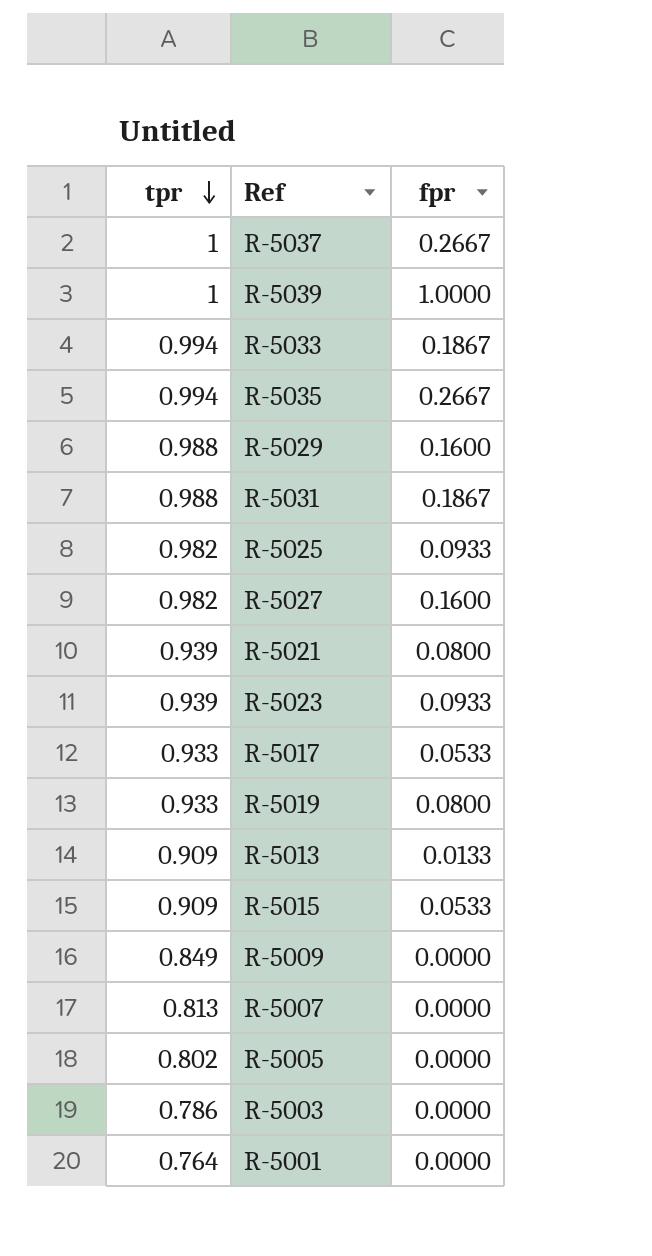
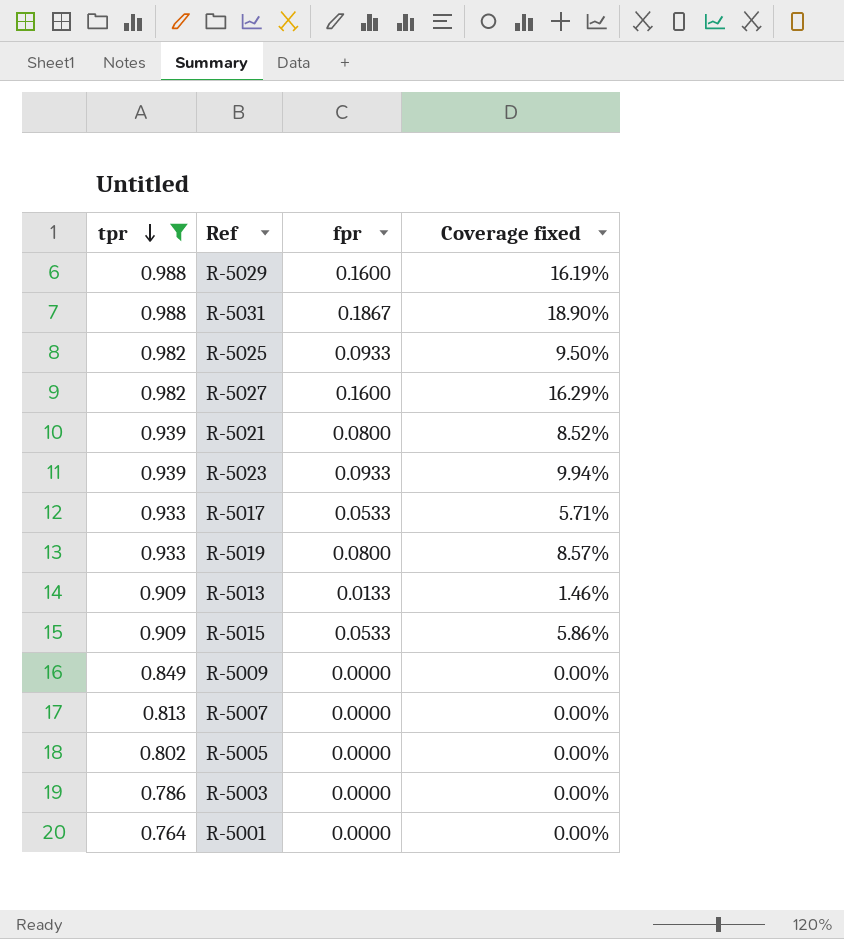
filter: none -> tpr <= 0.988
column Coverage fixed | formula: none -> [fpr] / [tpr]

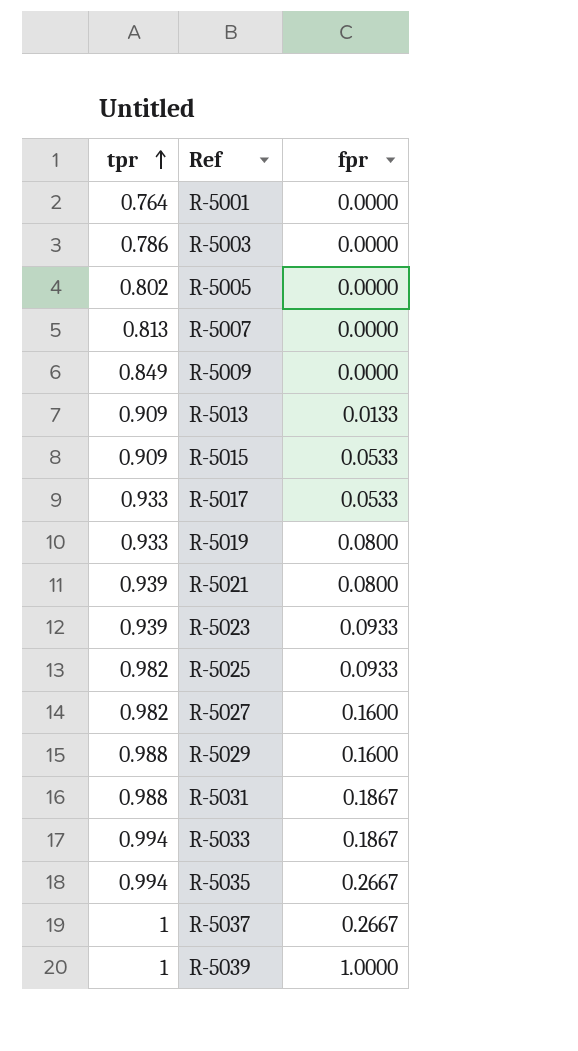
filter: tpr <= 0.988 -> none
row order: tpr descending -> tpr ascending
column Coverage fixed | formula: [fpr] / [tpr] -> none

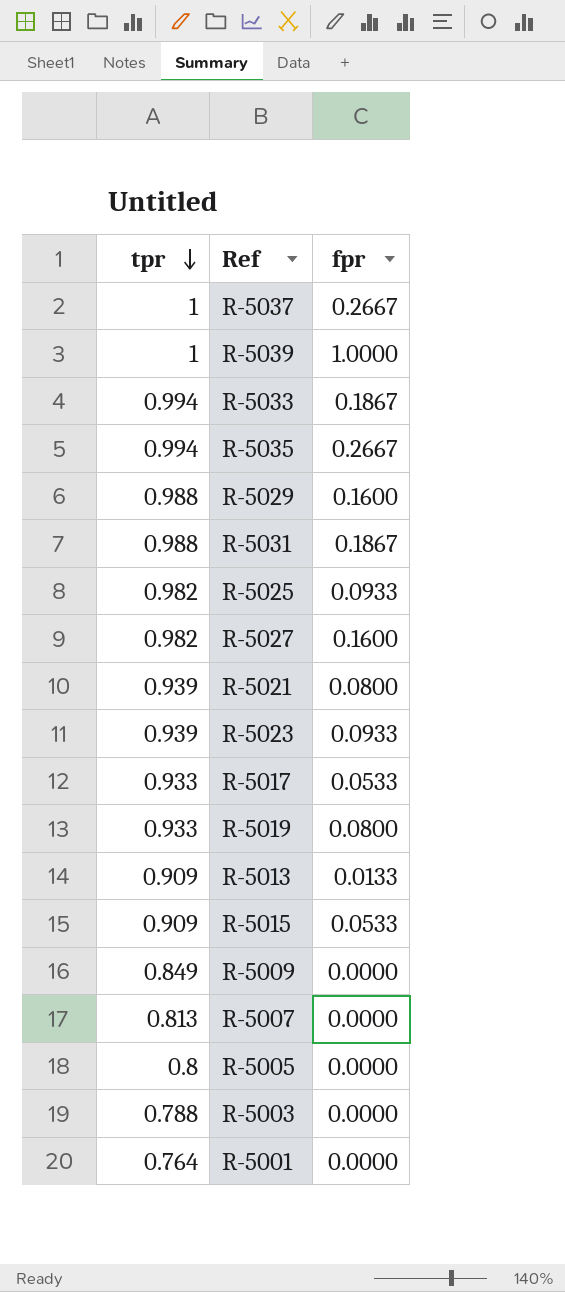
row order: tpr ascending -> tpr descending
R-5005 | tpr: 0.802 -> 0.8
R-5003 | tpr: 0.786 -> 0.788

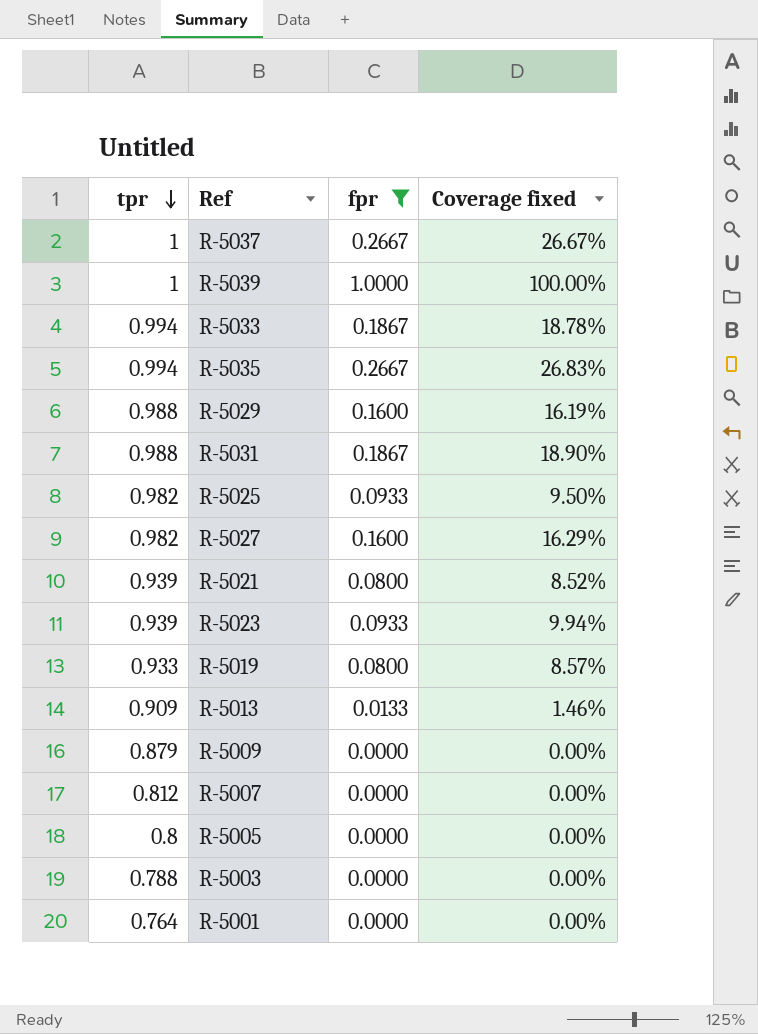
filter: none -> fpr != 0.0533
column Coverage fixed | formula: none -> [fpr] / [tpr]
R-5009 | tpr: 0.849 -> 0.879
R-5007 | tpr: 0.813 -> 0.812

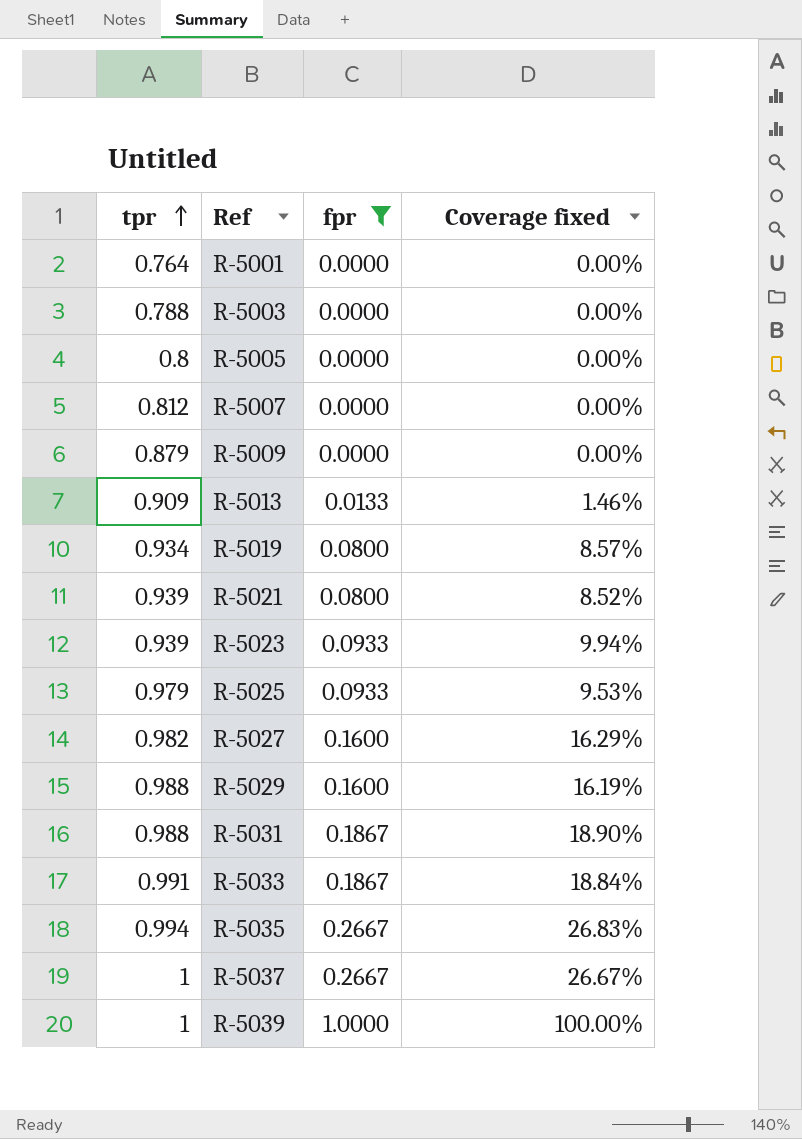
row order: tpr descending -> tpr ascending
R-5019 | tpr: 0.933 -> 0.934
R-5025 | tpr: 0.982 -> 0.979
R-5025 | Coverage fixed: 9.50% -> 9.53%
R-5033 | tpr: 0.994 -> 0.991
R-5033 | Coverage fixed: 18.78% -> 18.84%

